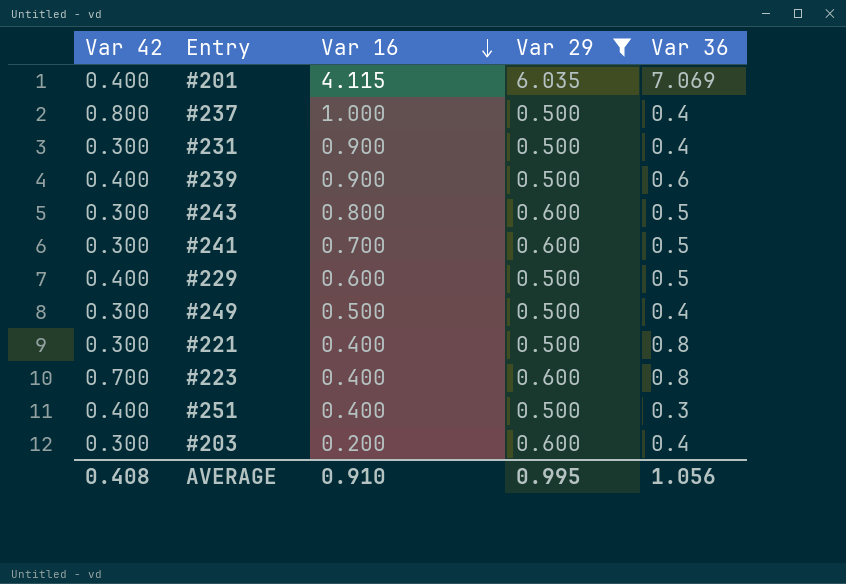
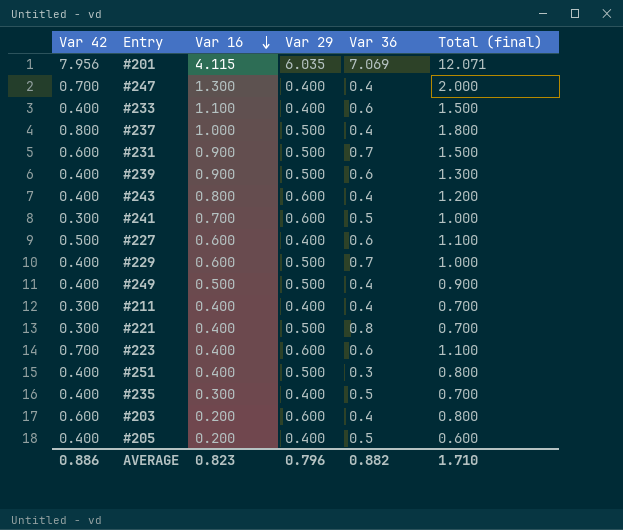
filter: Var 29 != 0.400 -> none
column Total (final) | formula: none -> [Var 42] + [Var 16]
#201 | Var 42: 0.400 -> 7.956
#231 | Var 42: 0.300 -> 0.600
#231 | Var 36: 0.4 -> 0.7
#243 | Var 42: 0.300 -> 0.400
#243 | Var 36: 0.5 -> 0.4
#229 | Var 36: 0.5 -> 0.7
#249 | Var 42: 0.300 -> 0.400
#223 | Var 36: 0.8 -> 0.6
#203 | Var 42: 0.300 -> 0.600
AVERAGE | Var 42: 0.408 -> 0.886
AVERAGE | Var 16: 0.910 -> 0.823
AVERAGE | Var 29: 0.995 -> 0.796
AVERAGE | Var 36: 1.056 -> 0.882

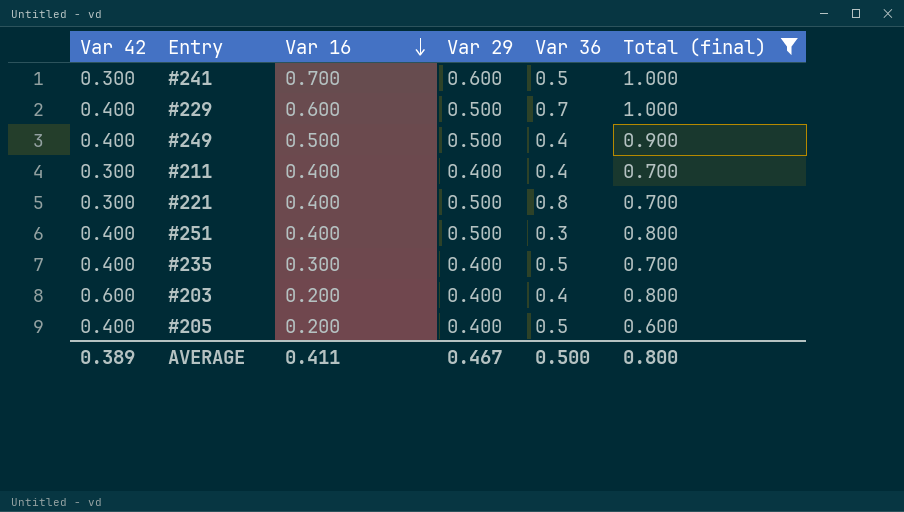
filter: none -> Total (final) <= 1.000
#203 | Var 29: 0.600 -> 0.400
AVERAGE | Var 42: 0.886 -> 0.389
AVERAGE | Var 16: 0.823 -> 0.411
AVERAGE | Var 29: 0.796 -> 0.467
AVERAGE | Var 36: 0.882 -> 0.500
AVERAGE | Total (final): 1.710 -> 0.800

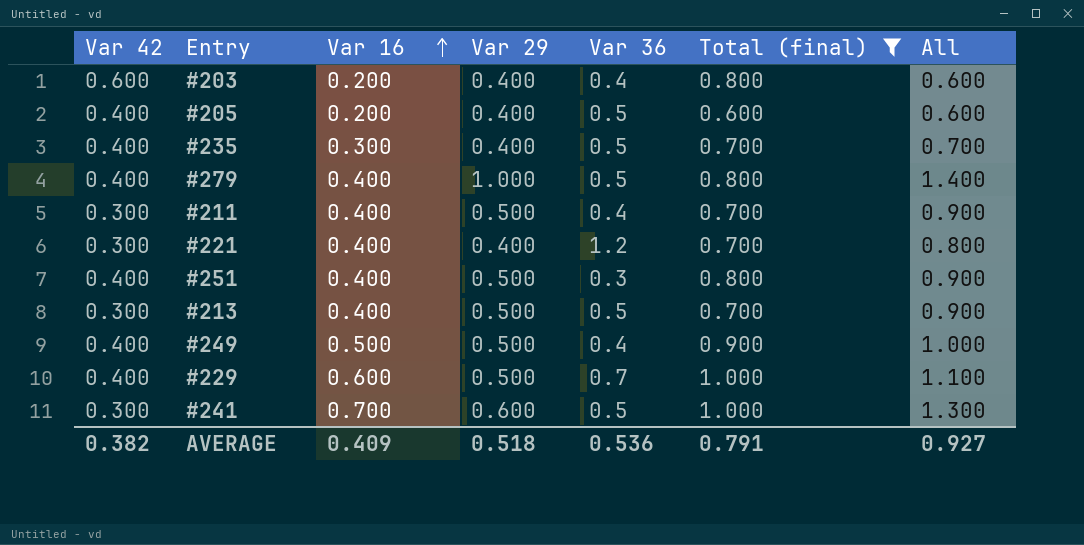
row order: Var 16 descending -> Var 16 ascending
column All | formula: none -> [Var 16] + [Var 29]
row #279: none -> 0.400 | 0.400 | 1.000 | 0.5 | 0.800 | 1.400
#211 | Var 29: 0.400 -> 0.500
#221 | Var 29: 0.500 -> 0.400
#221 | Var 36: 0.8 -> 1.2
row #213: none -> 0.300 | 0.400 | 0.500 | 0.5 | 0.700 | 0.900
AVERAGE | Var 42: 0.389 -> 0.382
AVERAGE | Var 16: 0.411 -> 0.409
AVERAGE | Var 29: 0.467 -> 0.518
AVERAGE | Var 36: 0.500 -> 0.536
AVERAGE | Total (final): 0.800 -> 0.791

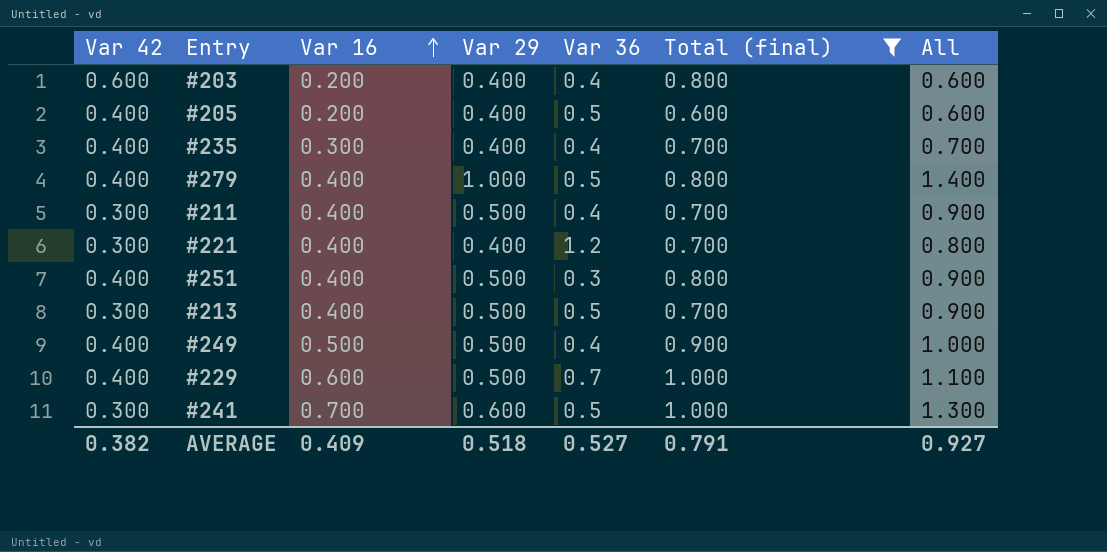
#235 | Var 36: 0.5 -> 0.4
AVERAGE | Var 36: 0.536 -> 0.527

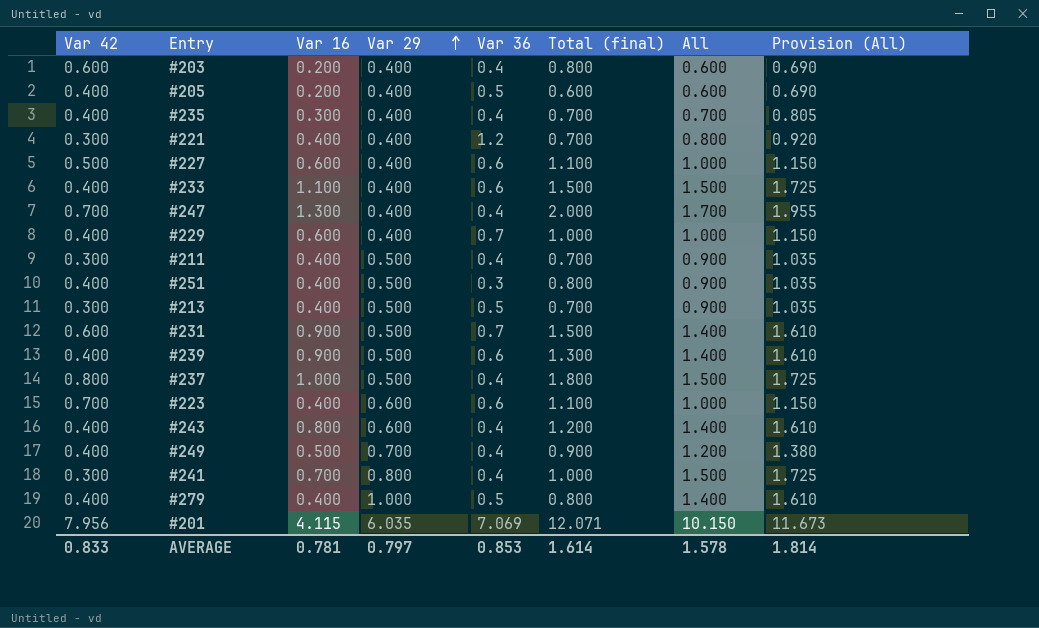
filter: Total (final) <= 1.000 -> none
row order: Var 16 ascending -> Var 29 ascending
column Provision (All) | formula: none -> [All] * 1.15
#229 | Var 29: 0.500 -> 0.400
#229 | All: 1.100 -> 1.000
#249 | Var 29: 0.500 -> 0.700
#249 | All: 1.000 -> 1.200
#241 | Var 29: 0.600 -> 0.800
#241 | Var 36: 0.5 -> 0.4
#241 | All: 1.300 -> 1.500
AVERAGE | Var 42: 0.382 -> 0.833
AVERAGE | Var 16: 0.409 -> 0.781
AVERAGE | Var 29: 0.518 -> 0.797
AVERAGE | Var 36: 0.527 -> 0.853
AVERAGE | Total (final): 0.791 -> 1.614
AVERAGE | All: 0.927 -> 1.578

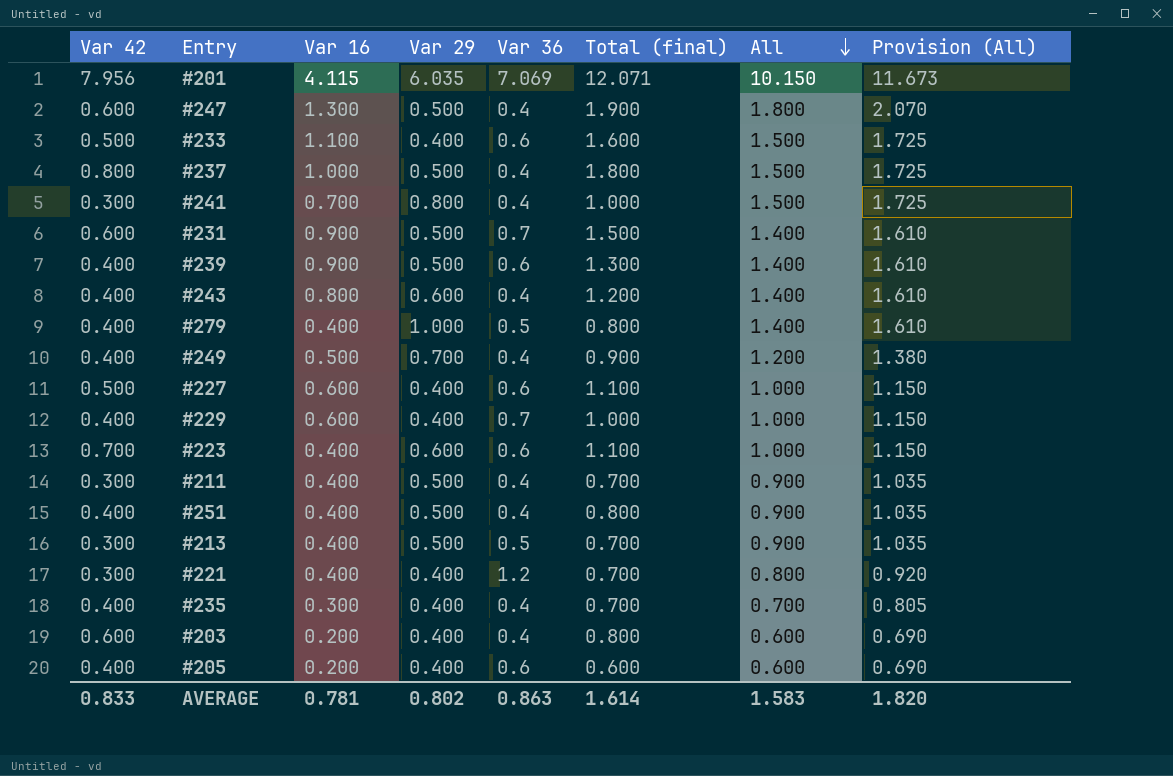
row order: Var 29 ascending -> All descending
#247 | Var 42: 0.700 -> 0.600
#247 | Var 29: 0.400 -> 0.500
#247 | Total (final): 2.000 -> 1.900
#247 | All: 1.700 -> 1.800
#247 | Provision (All): 1.955 -> 2.070
#233 | Var 42: 0.400 -> 0.500
#233 | Total (final): 1.500 -> 1.600
#251 | Var 36: 0.3 -> 0.4
#205 | Var 36: 0.5 -> 0.6
AVERAGE | Var 29: 0.797 -> 0.802
AVERAGE | Var 36: 0.853 -> 0.863
AVERAGE | All: 1.578 -> 1.583
AVERAGE | Provision (All): 1.814 -> 1.820

